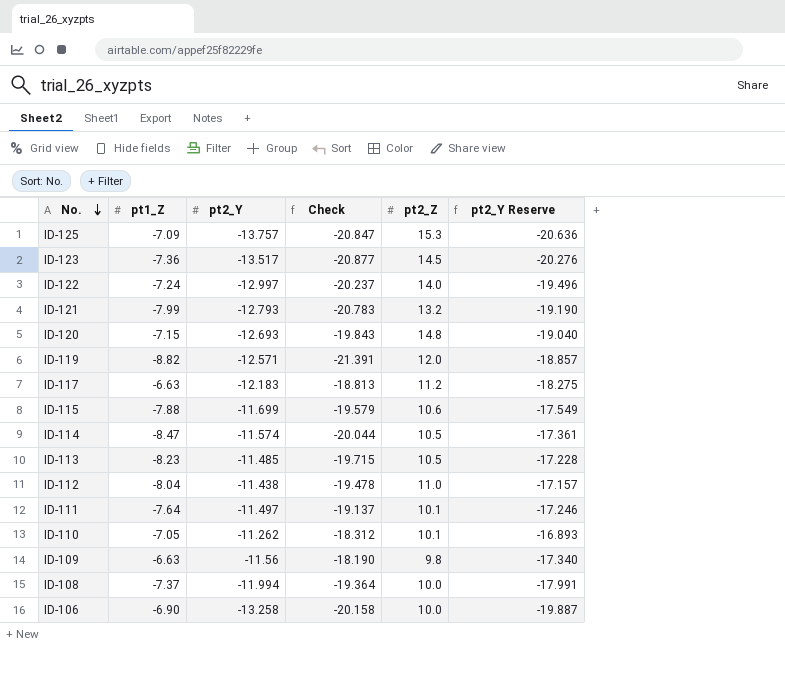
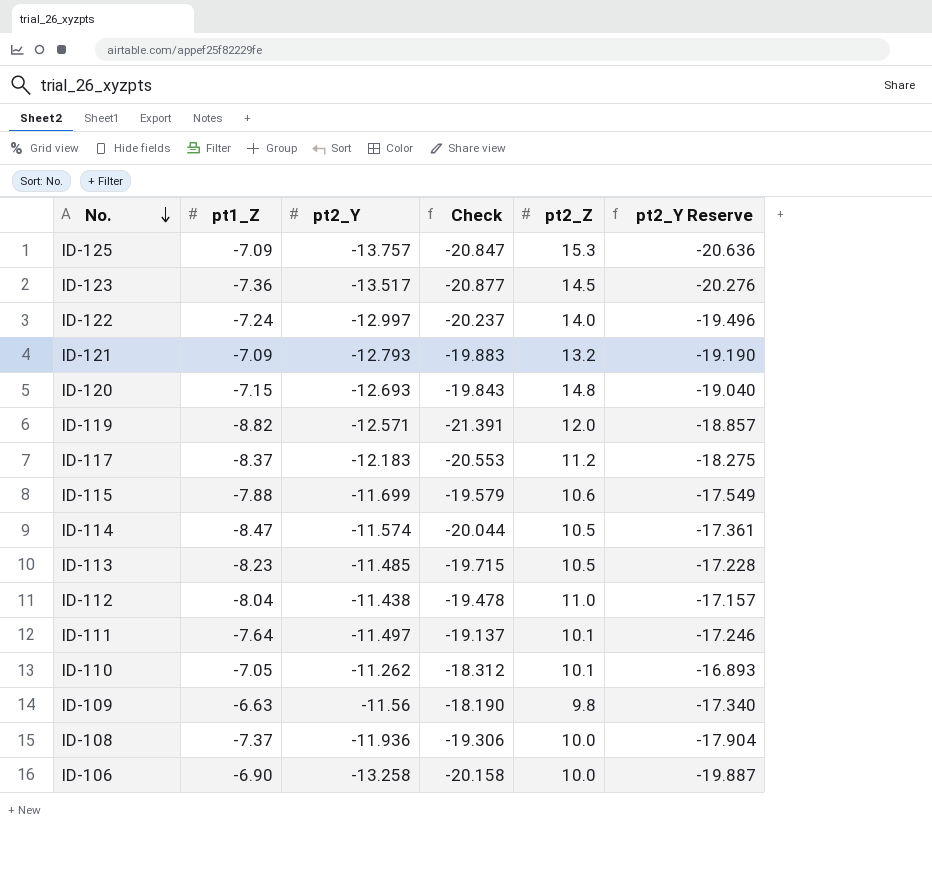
ID-121 | pt1_Z: -7.99 -> -7.09
ID-121 | Check: -20.783 -> -19.883
ID-117 | pt1_Z: -6.63 -> -8.37
ID-117 | Check: -18.813 -> -20.553
ID-108 | pt2_Y: -11.994 -> -11.936
ID-108 | Check: -19.364 -> -19.306
ID-108 | pt2_Y Reserve: -17.991 -> -17.904

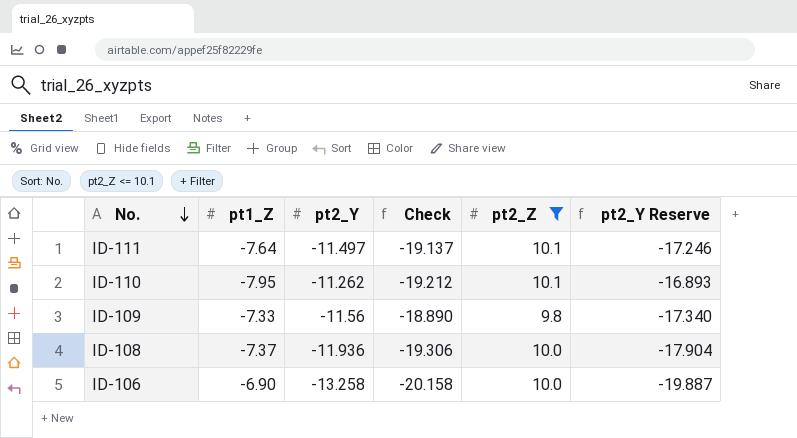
filter: none -> pt2_Z <= 10.1
ID-110 | pt1_Z: -7.05 -> -7.95
ID-110 | Check: -18.312 -> -19.212
ID-109 | pt1_Z: -6.63 -> -7.33
ID-109 | Check: -18.190 -> -18.890

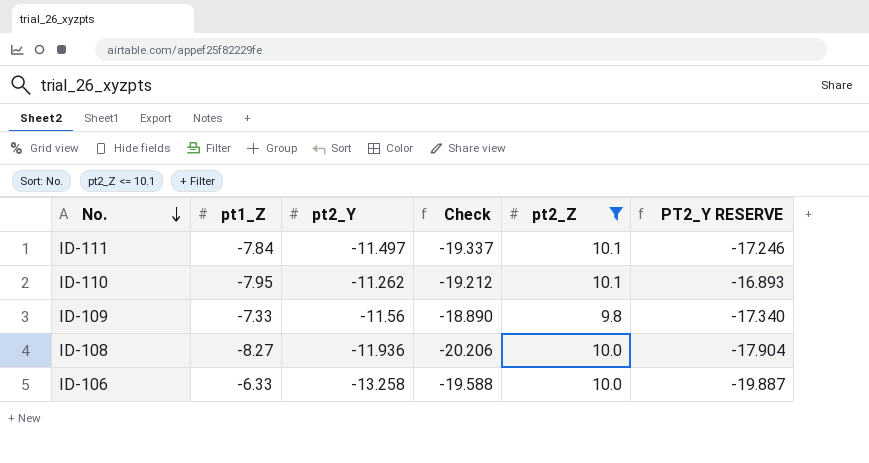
column name: pt2_Y Reserve -> PT2_Y RESERVE
ID-111 | pt1_Z: -7.64 -> -7.84
ID-111 | Check: -19.137 -> -19.337
ID-108 | pt1_Z: -7.37 -> -8.27
ID-108 | Check: -19.306 -> -20.206
ID-106 | pt1_Z: -6.90 -> -6.33
ID-106 | Check: -20.158 -> -19.588

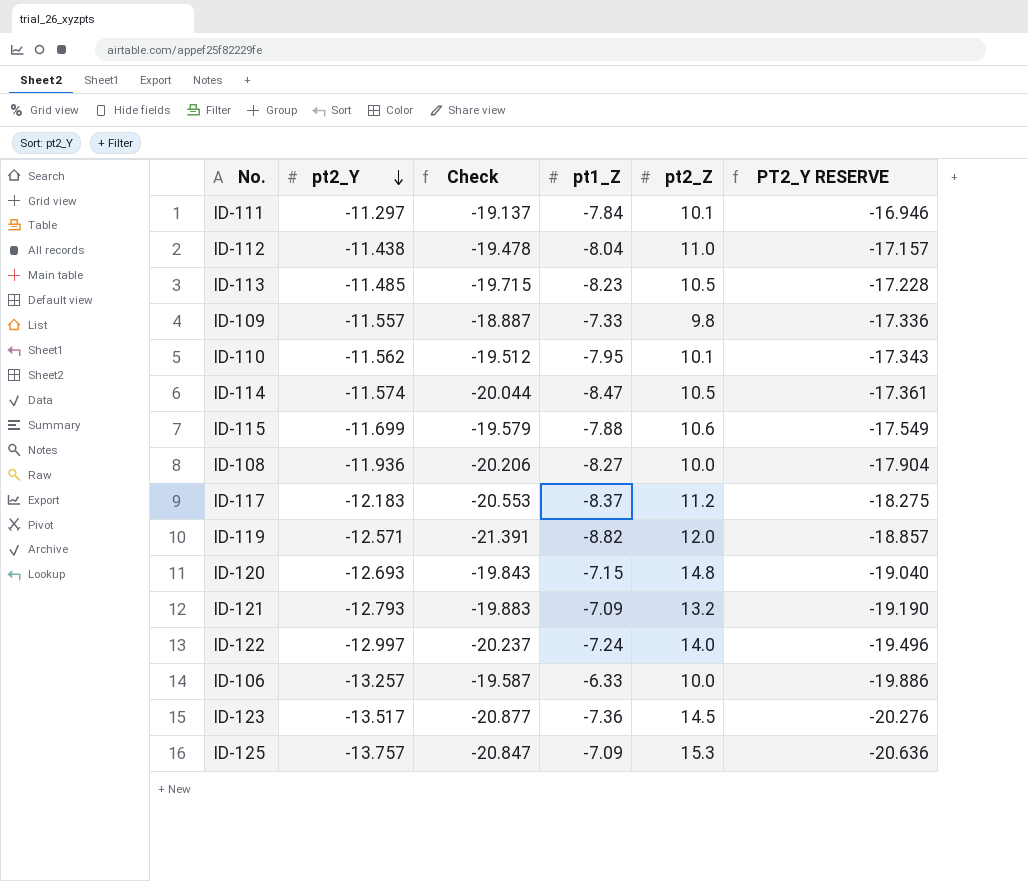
filter: pt2_Z <= 10.1 -> none
row order: No. descending -> pt2_Y descending
column pt1_Z | position: 2 -> 4
ID-111 | pt2_Y: -11.497 -> -11.297
ID-111 | Check: -19.337 -> -19.137
ID-111 | PT2_Y RESERVE: -17.246 -> -16.946
ID-109 | pt2_Y: -11.56 -> -11.557
ID-109 | Check: -18.890 -> -18.887
ID-109 | PT2_Y RESERVE: -17.340 -> -17.336
ID-110 | pt2_Y: -11.262 -> -11.562
ID-110 | Check: -19.212 -> -19.512
ID-110 | PT2_Y RESERVE: -16.893 -> -17.343
ID-106 | pt2_Y: -13.258 -> -13.257
ID-106 | Check: -19.588 -> -19.587
ID-106 | PT2_Y RESERVE: -19.887 -> -19.886

